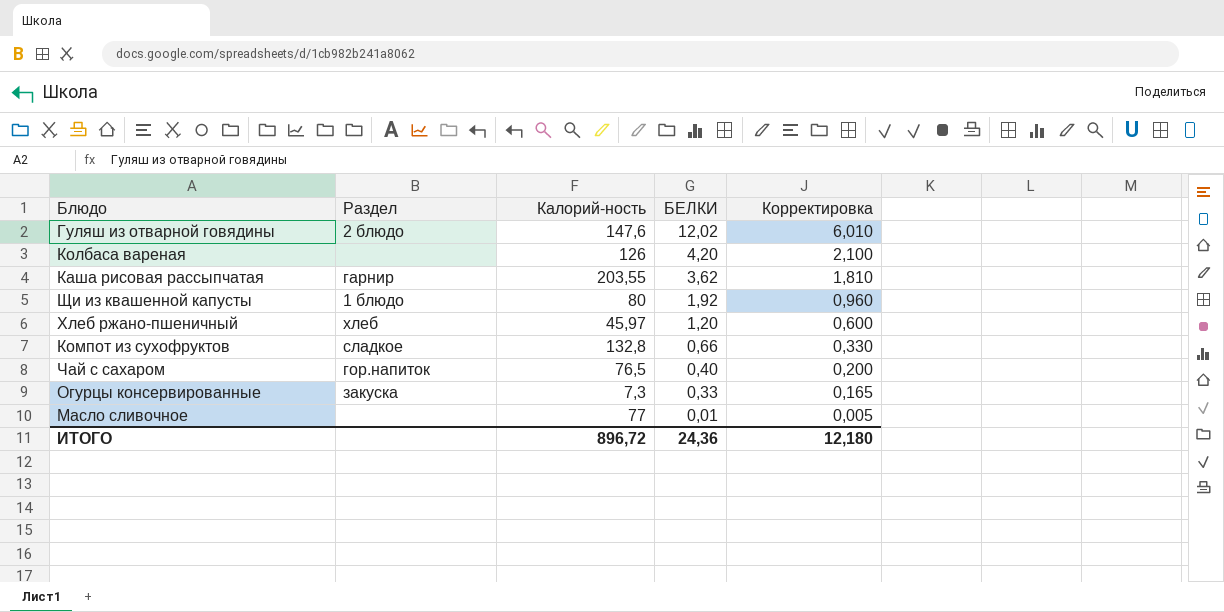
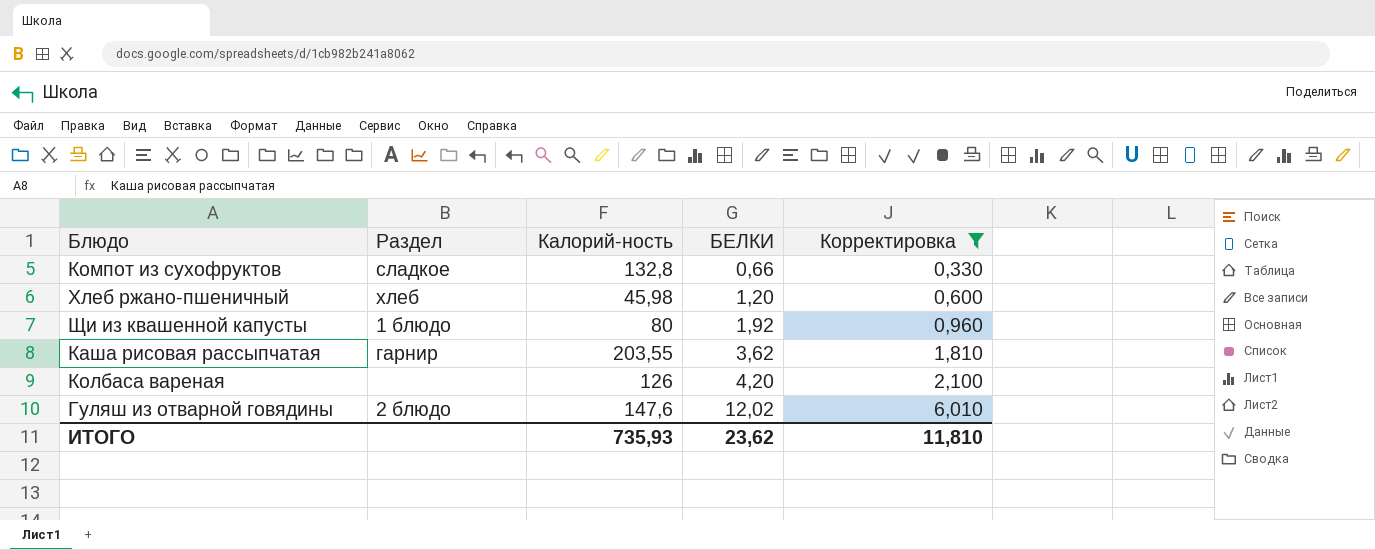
filter: none -> Корректировка >= 0,330
row order: БЕЛКИ descending -> БЕЛКИ ascending
Хлеб ржано-пшеничный | Калорий-ность: 45,97 -> 45,98
ИТОГО | Калорий-ность: 896,72 -> 735,93
ИТОГО | БЕЛКИ: 24,36 -> 23,62
ИТОГО | Корректировка: 12,180 -> 11,810

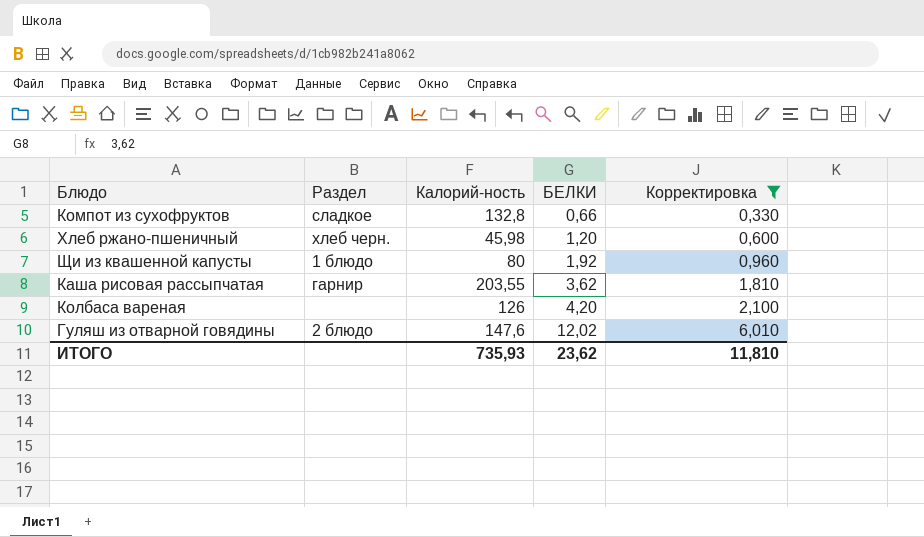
Хлеб ржано-пшеничный | Раздел: хлеб -> хлеб черн.

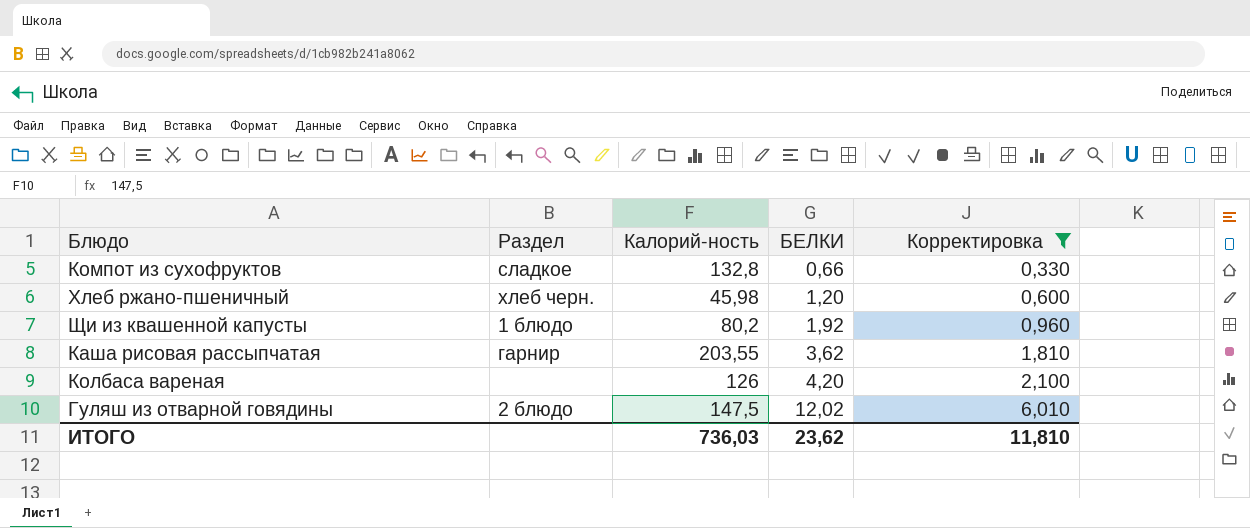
Щи из квашенной капусты | Калорий-ность: 80 -> 80,2
Гуляш из отварной говядины | Калорий-ность: 147,6 -> 147,5
ИТОГО | Калорий-ность: 735,93 -> 736,03

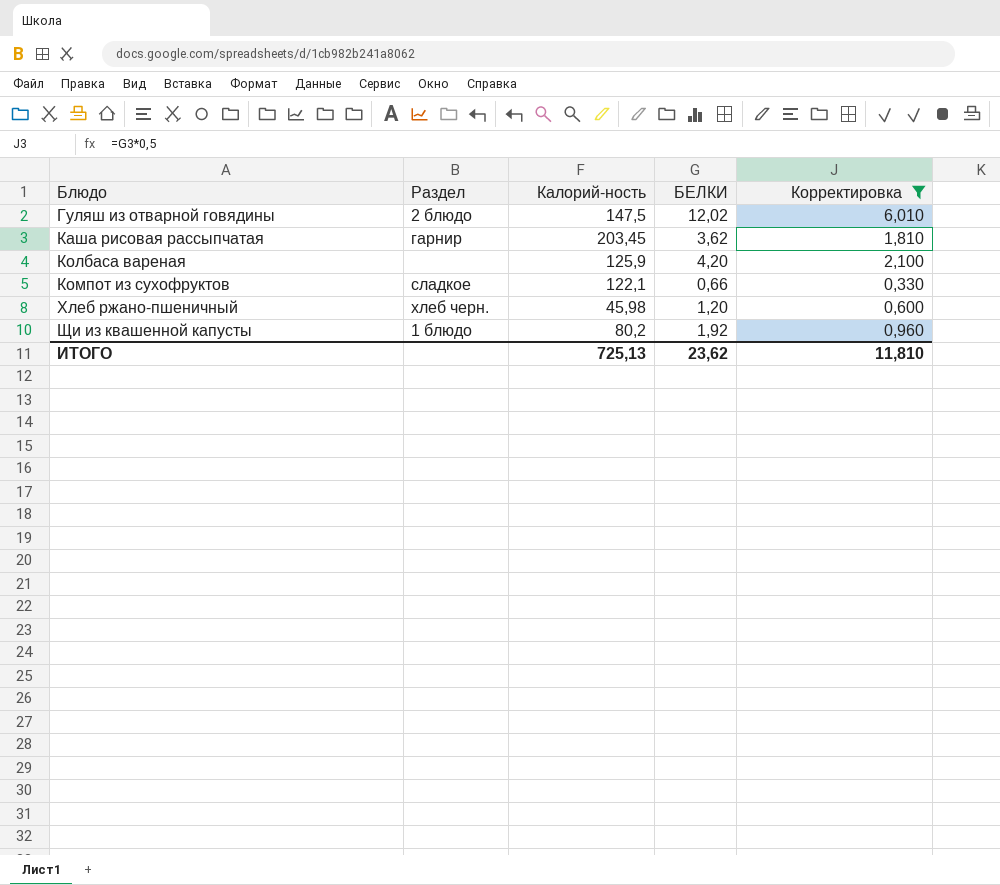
row order: БЕЛКИ ascending -> Блюдо ascending
Каша рисовая рассыпчатая | Калорий-ность: 203,55 -> 203,45
Колбаса вареная | Калорий-ность: 126 -> 125,9
Компот из сухофруктов | Калорий-ность: 132,8 -> 122,1
ИТОГО | Калорий-ность: 736,03 -> 725,13

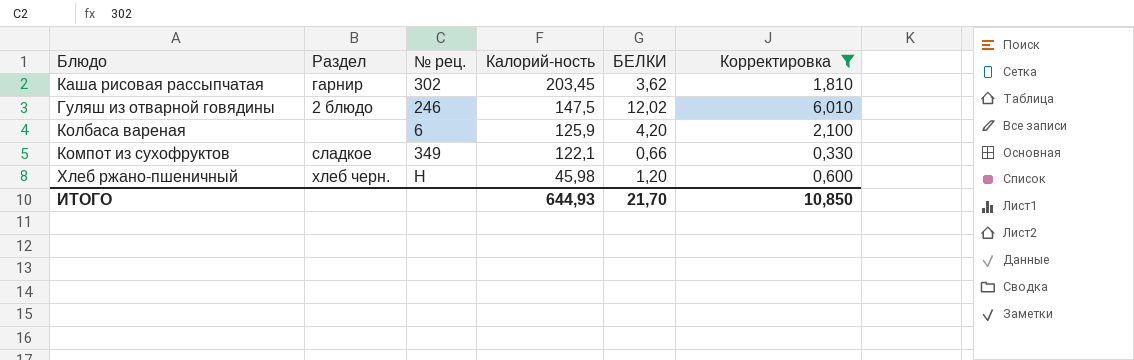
row order: Блюдо ascending -> Калорий-ность descending
column № рец. | position: none -> 3
row Щи из квашенной капусты: 1 блюдо | 80,2 | 1,92 | 0,960 -> none
ИТОГО | Калорий-ность: 725,13 -> 644,93
ИТОГО | БЕЛКИ: 23,62 -> 21,70
ИТОГО | Корректировка: 11,810 -> 10,850

